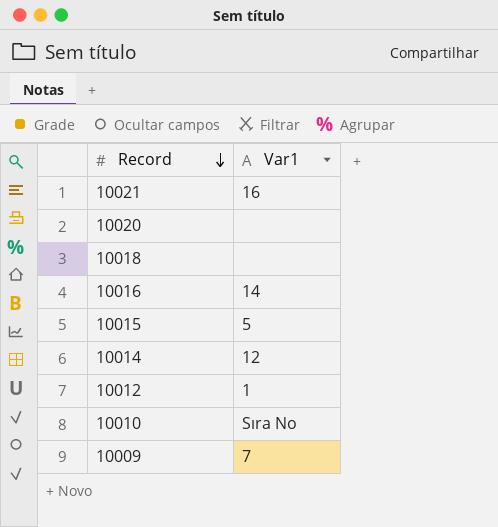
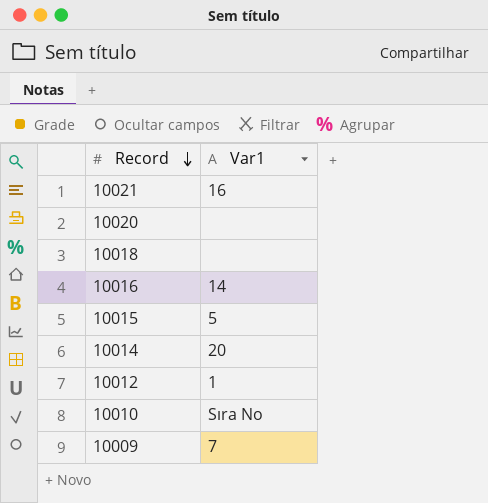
10014 | Var1: 12 -> 20

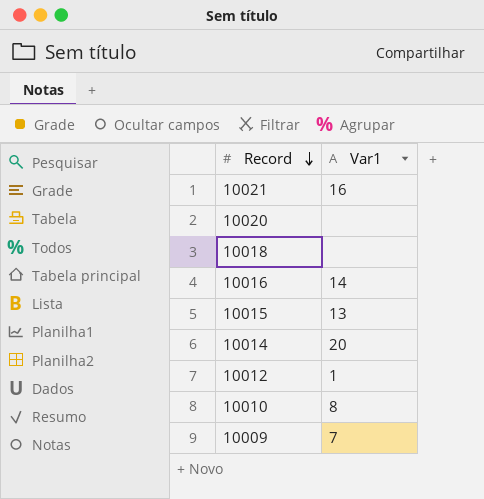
10015 | Var1: 5 -> 13
10010 | Var1: Sıra No -> 8

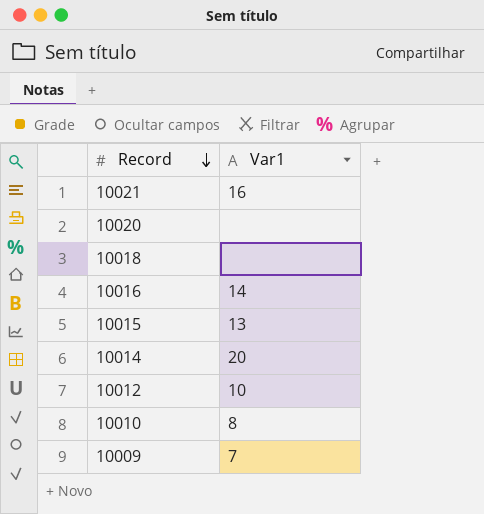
10012 | Var1: 1 -> 10

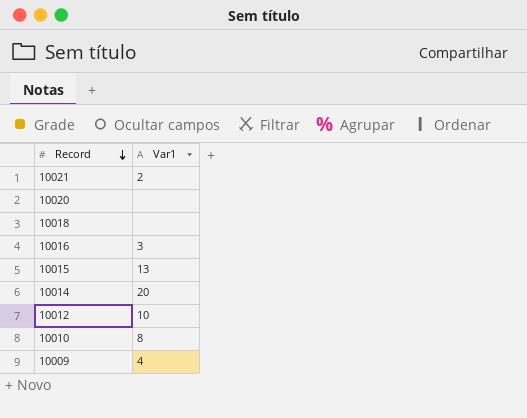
10021 | Var1: 16 -> 2
10016 | Var1: 14 -> 3
10009 | Var1: 7 -> 4

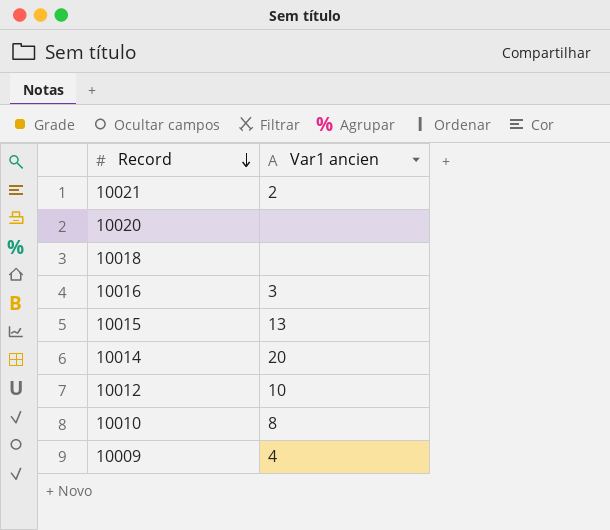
column name: Var1 -> Var1 ancien

